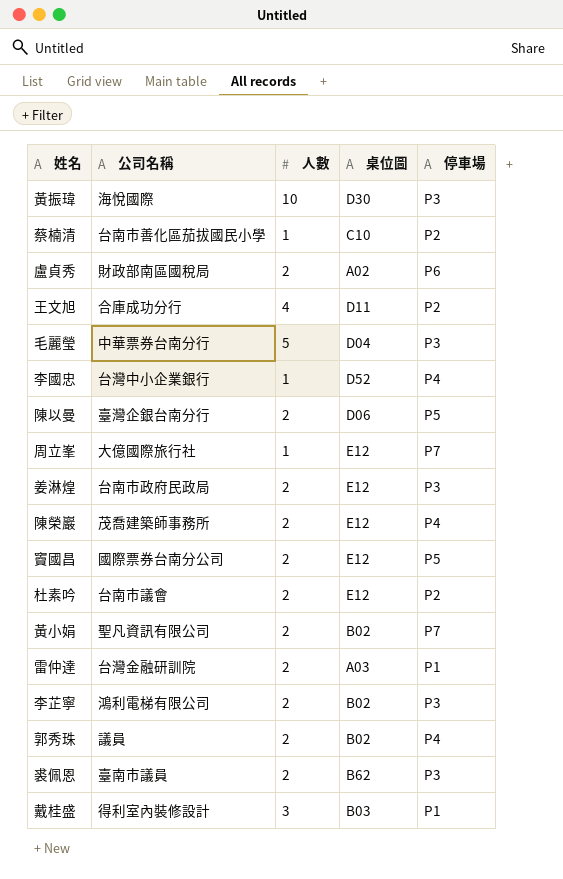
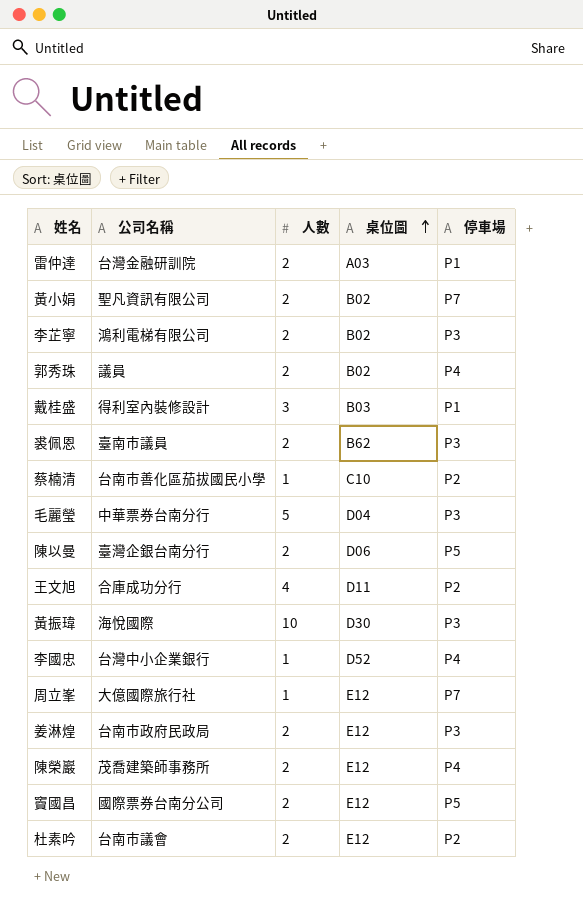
row order: none -> 桌位圖 ascending
row 盧貞秀: 財政部南區國稅局 | 2 | A02 | P6 -> none

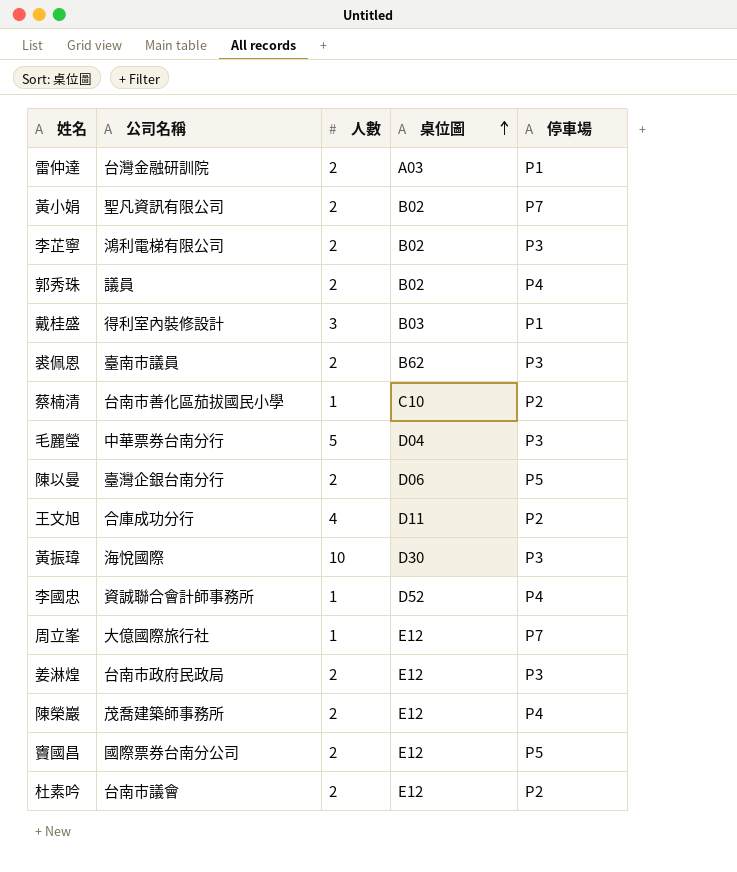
李國忠 | 公司名稱: 台灣中小企業銀行 -> 資誠聯合會計師事務所

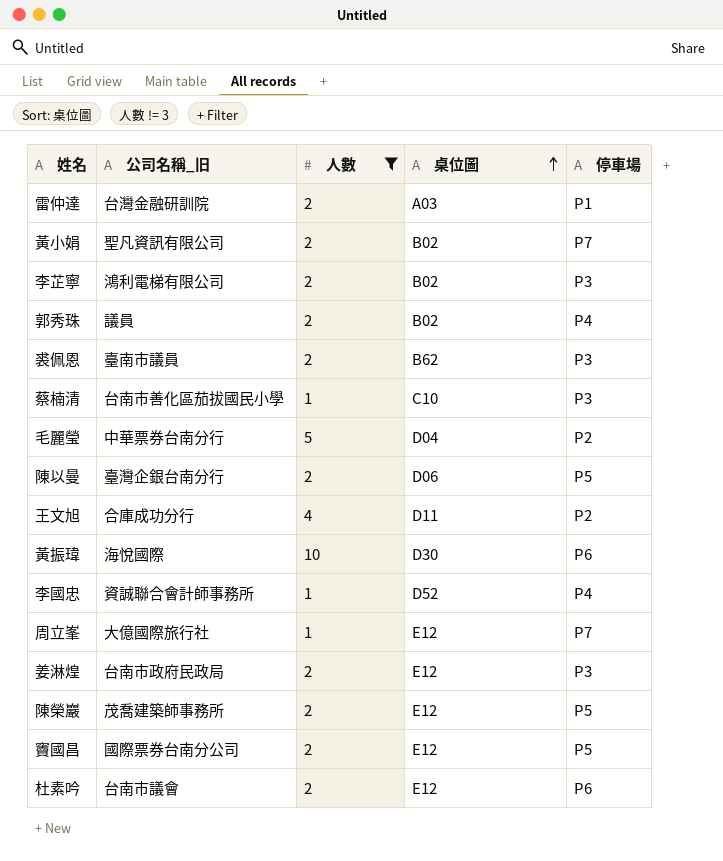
filter: none -> 人數 != 3
column name: 公司名稱 -> 公司名稱_旧
蔡楠清 | 停車場: P2 -> P3
毛麗瑩 | 停車場: P3 -> P2
黃振瑋 | 停車場: P3 -> P6
陳榮巖 | 停車場: P4 -> P5
杜素吟 | 停車場: P2 -> P6

